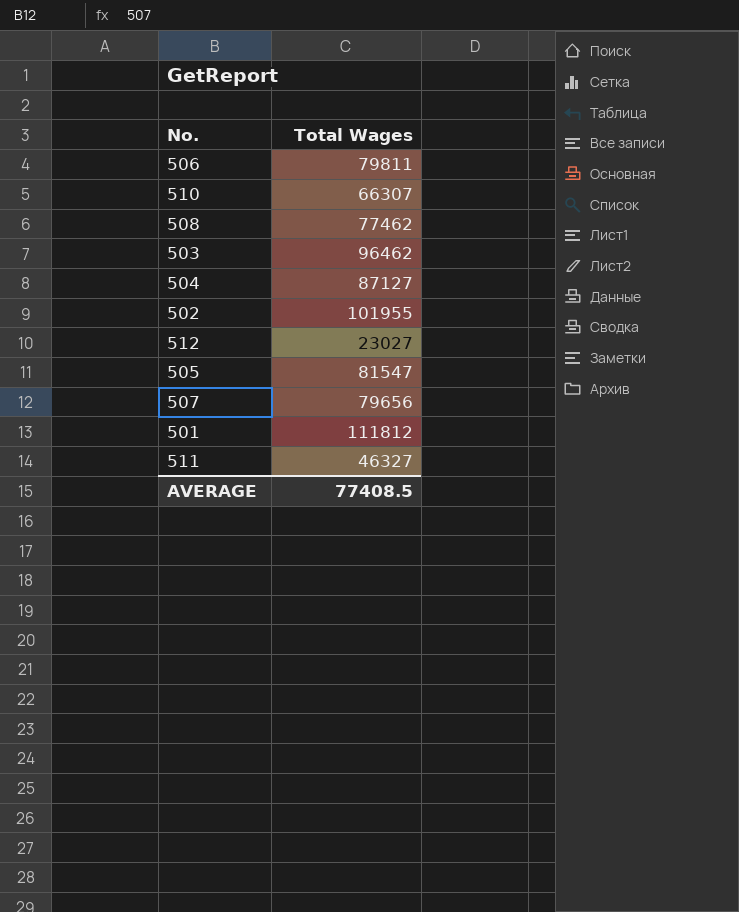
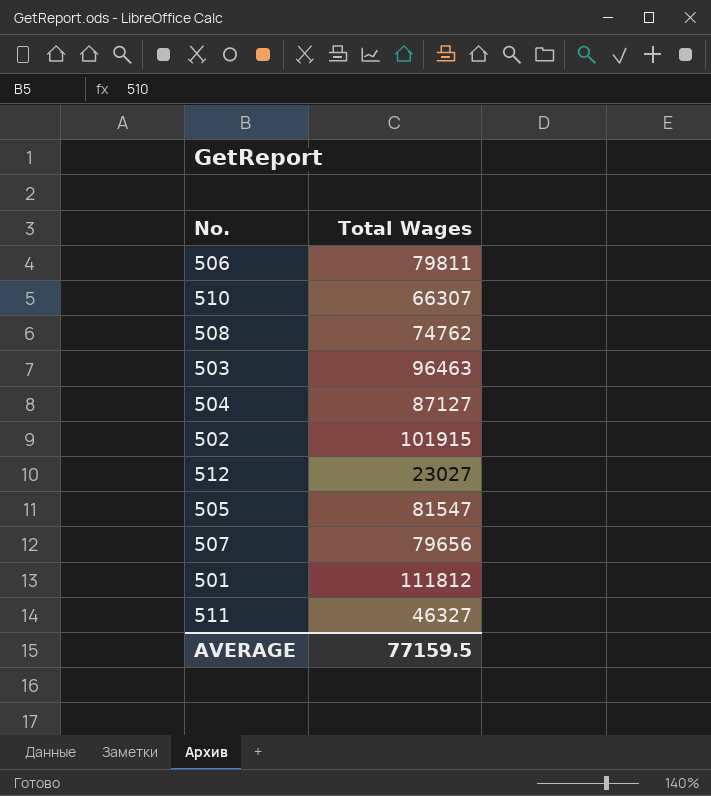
508 | Total Wages: 77462 -> 74762
503 | Total Wages: 96462 -> 96463
502 | Total Wages: 101955 -> 101915
AVERAGE | Total Wages: 77408.5 -> 77159.5

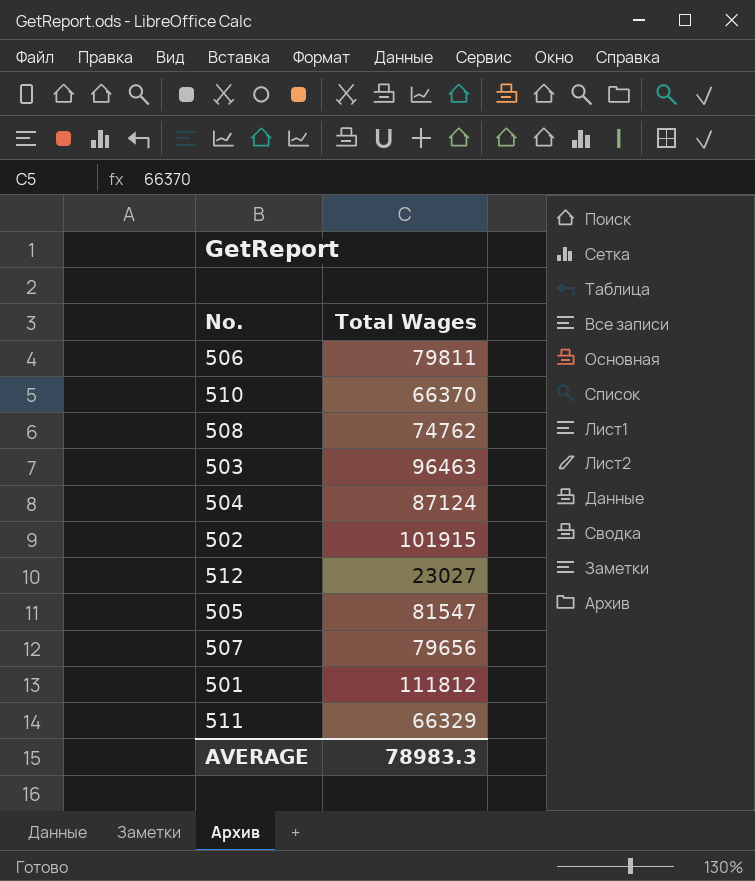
510 | Total Wages: 66307 -> 66370
504 | Total Wages: 87127 -> 87124
511 | Total Wages: 46327 -> 66329
AVERAGE | Total Wages: 77159.5 -> 78983.3

